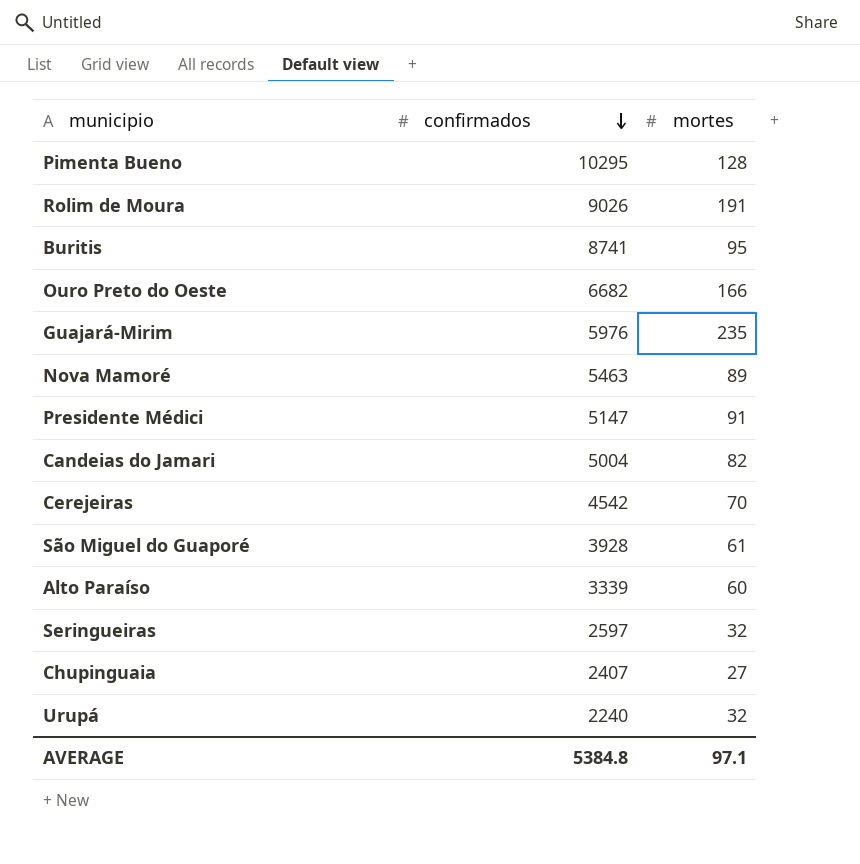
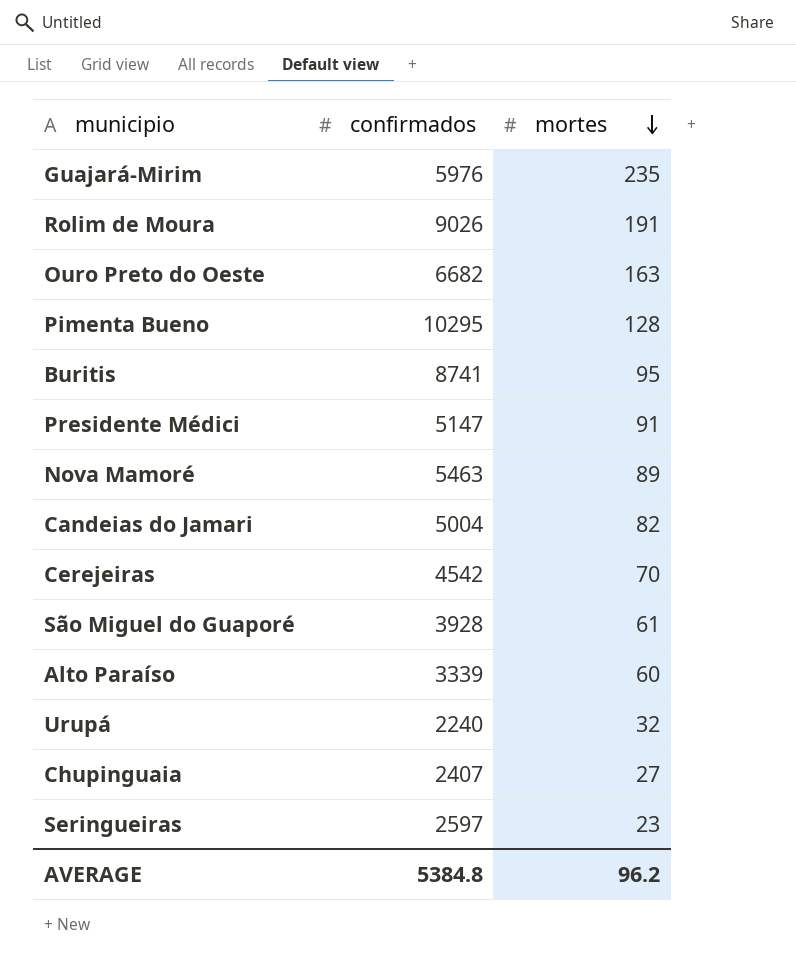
row order: confirmados descending -> mortes descending
Ouro Preto do Oeste | mortes: 166 -> 163
Seringueiras | mortes: 32 -> 23
AVERAGE | mortes: 97.1 -> 96.2

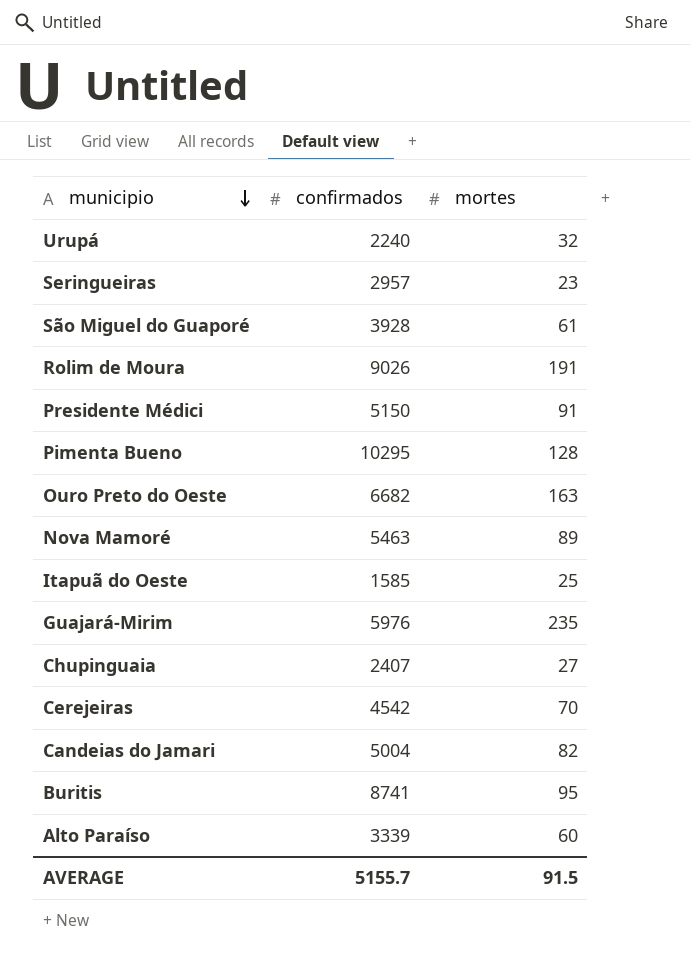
row order: mortes descending -> municipio descending
Seringueiras | confirmados: 2597 -> 2957
Presidente Médici | confirmados: 5147 -> 5150
row Itapuã do Oeste: none -> 1585 | 25
AVERAGE | confirmados: 5384.8 -> 5155.7
AVERAGE | mortes: 96.2 -> 91.5

